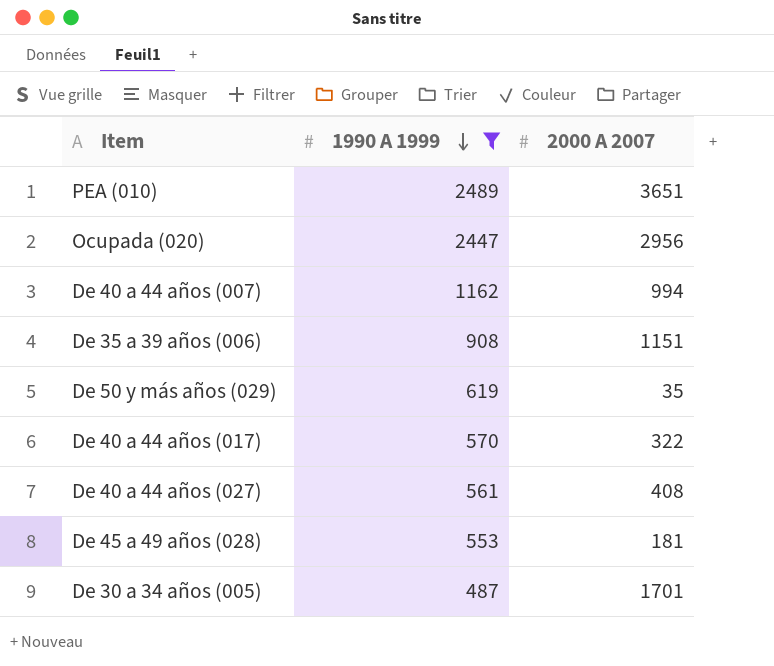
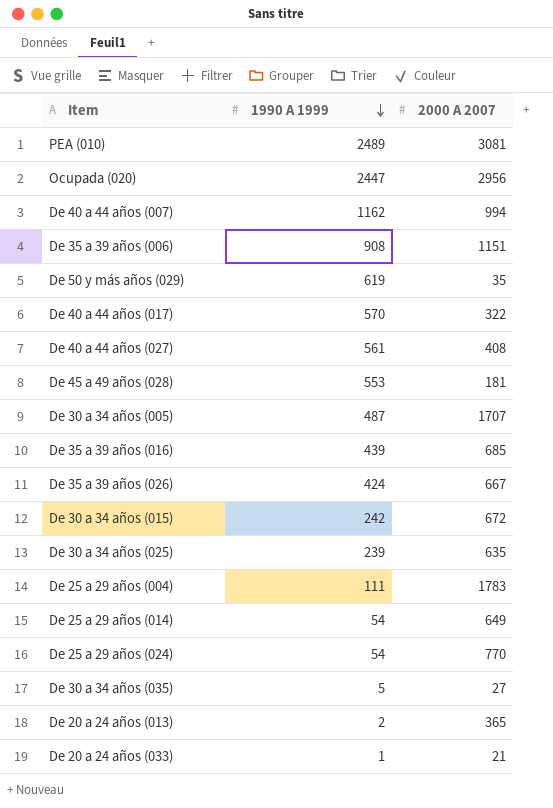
filter: 1990 A 1999 >= 487 -> none
PEA (010) | 2000 A 2007: 3651 -> 3081
De 30 a 34 años (005) | 2000 A 2007: 1701 -> 1707

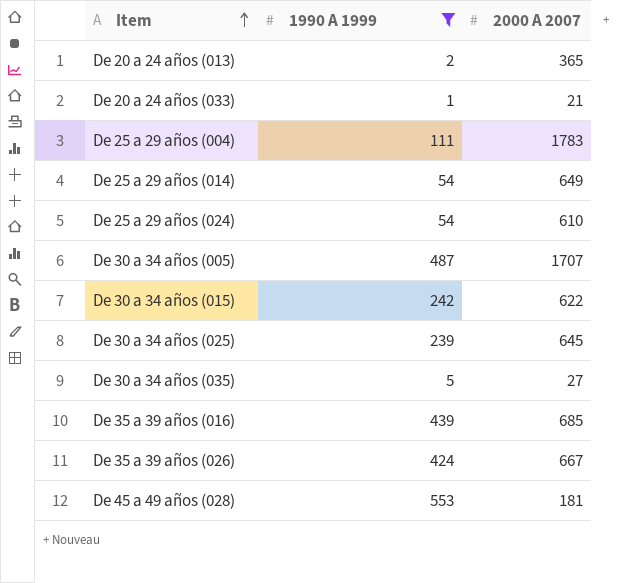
filter: none -> 1990 A 1999 <= 553
row order: 1990 A 1999 descending -> Item ascending
De 25 a 29 años (024) | 2000 A 2007: 770 -> 610
De 30 a 34 años (015) | 2000 A 2007: 672 -> 622
De 30 a 34 años (025) | 2000 A 2007: 635 -> 645

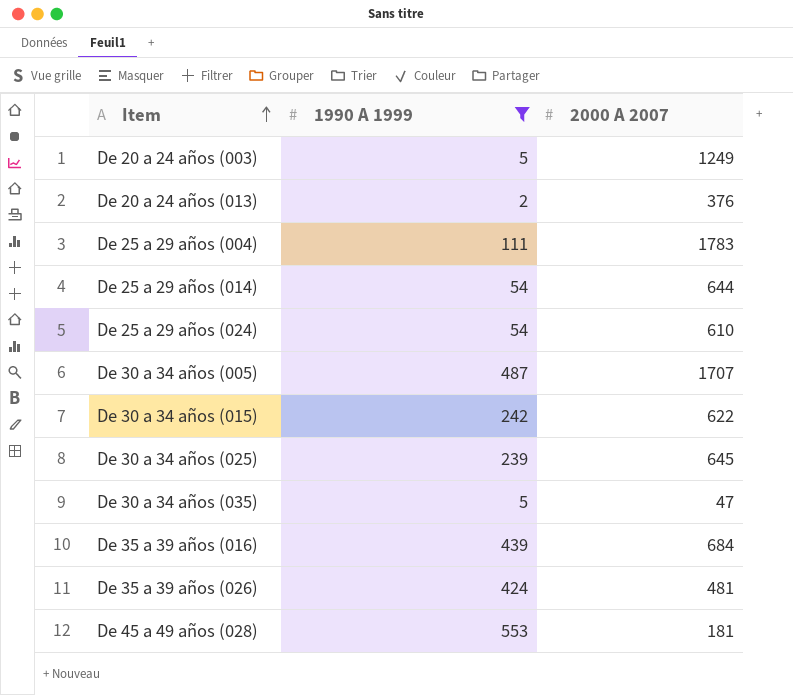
row De 20 a 24 años (033): 1 | 21 -> none
row De 20 a 24 años (003): none -> 5 | 1249
De 20 a 24 años (013) | 2000 A 2007: 365 -> 376
De 25 a 29 años (014) | 2000 A 2007: 649 -> 644
De 30 a 34 años (035) | 2000 A 2007: 27 -> 47
De 35 a 39 años (016) | 2000 A 2007: 685 -> 684
De 35 a 39 años (026) | 2000 A 2007: 667 -> 481

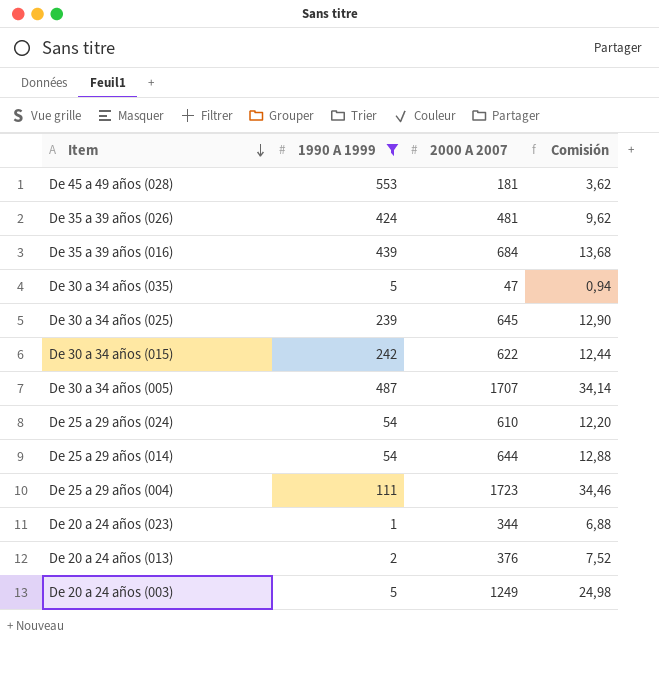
row order: Item ascending -> Item descending
column Comisión | formula: none -> [2000 A 2007] * 0,02
De 25 a 29 años (004) | 2000 A 2007: 1783 -> 1723
row De 20 a 24 años (023): none -> 1 | 344 | 6,88

